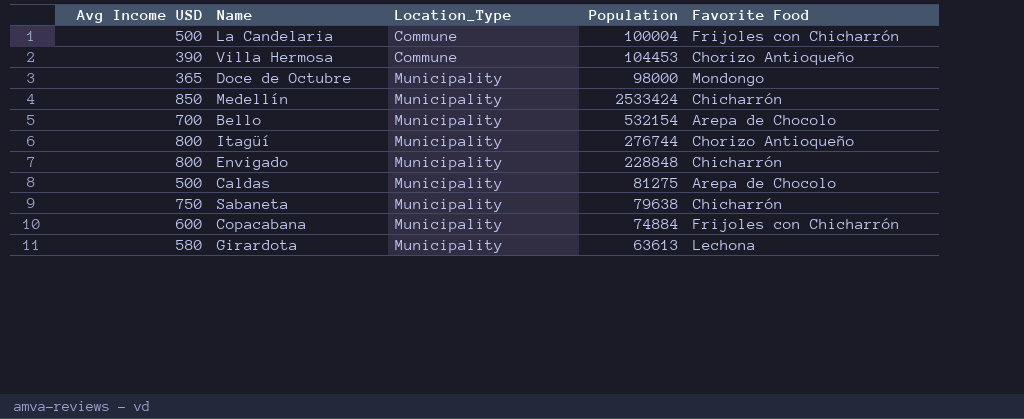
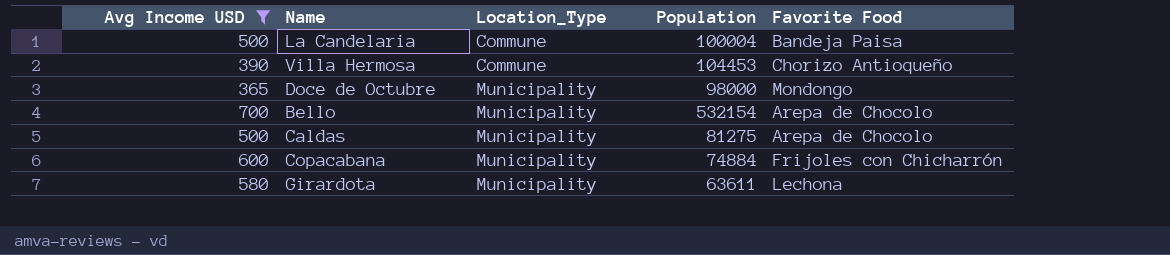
filter: none -> Avg Income USD <= 700
La Candelaria | Favorite Food: Frijoles con Chicharrón -> Bandeja Paisa
Girardota | Population: 63613 -> 63611

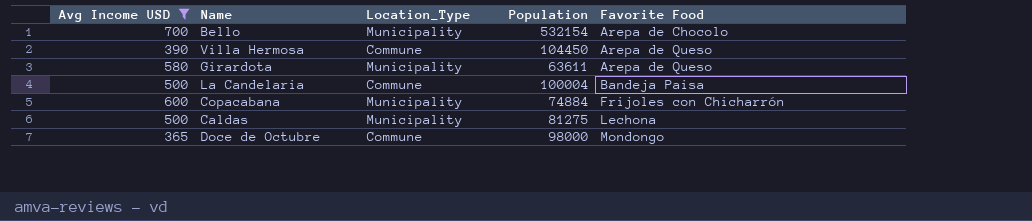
row order: Location_Type ascending -> Favorite Food ascending
Villa Hermosa | Population: 104453 -> 104450
Villa Hermosa | Favorite Food: Chorizo Antioqueño -> Arepa de Queso
Girardota | Favorite Food: Lechona -> Arepa de Queso
Caldas | Favorite Food: Arepa de Chocolo -> Lechona
Doce de Octubre | Location_Type: Municipality -> Commune

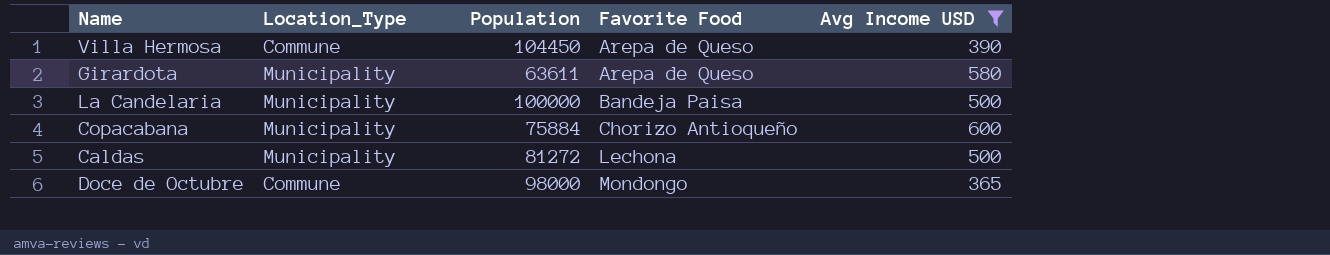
column Avg Income USD | position: 1 -> 5
row Bello: 700 | Municipality | 532154 | Arepa de Chocolo -> none
La Candelaria | Location_Type: Commune -> Municipality
La Candelaria | Population: 100004 -> 100000
Copacabana | Population: 74884 -> 75884
Copacabana | Favorite Food: Frijoles con Chicharrón -> Chorizo Antioqueño
Caldas | Population: 81275 -> 81272

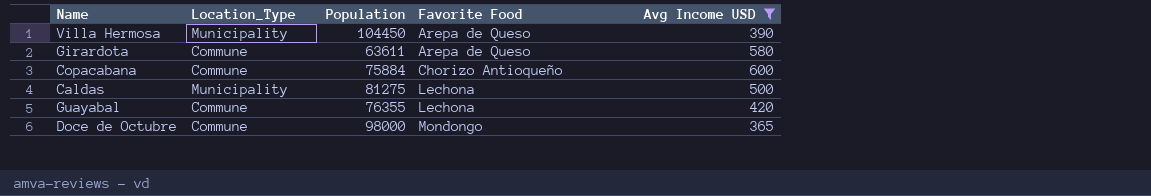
row La Candelaria: Municipality | 100000 | Bandeja Paisa | 500 -> none
Villa Hermosa | Location_Type: Commune -> Municipality
Girardota | Location_Type: Municipality -> Commune
Copacabana | Location_Type: Municipality -> Commune
Caldas | Population: 81272 -> 81275
row Guayabal: none -> Commune | 76355 | Lechona | 420

